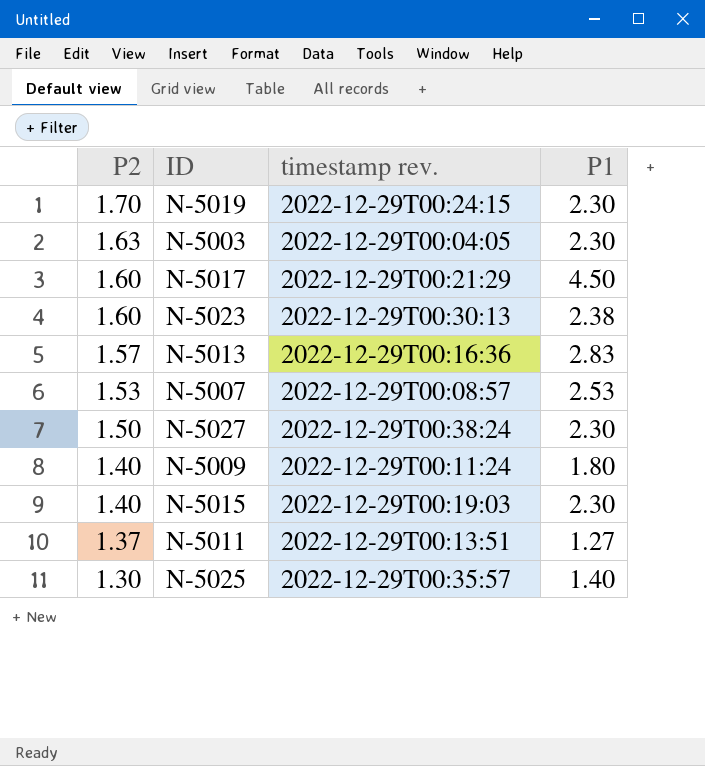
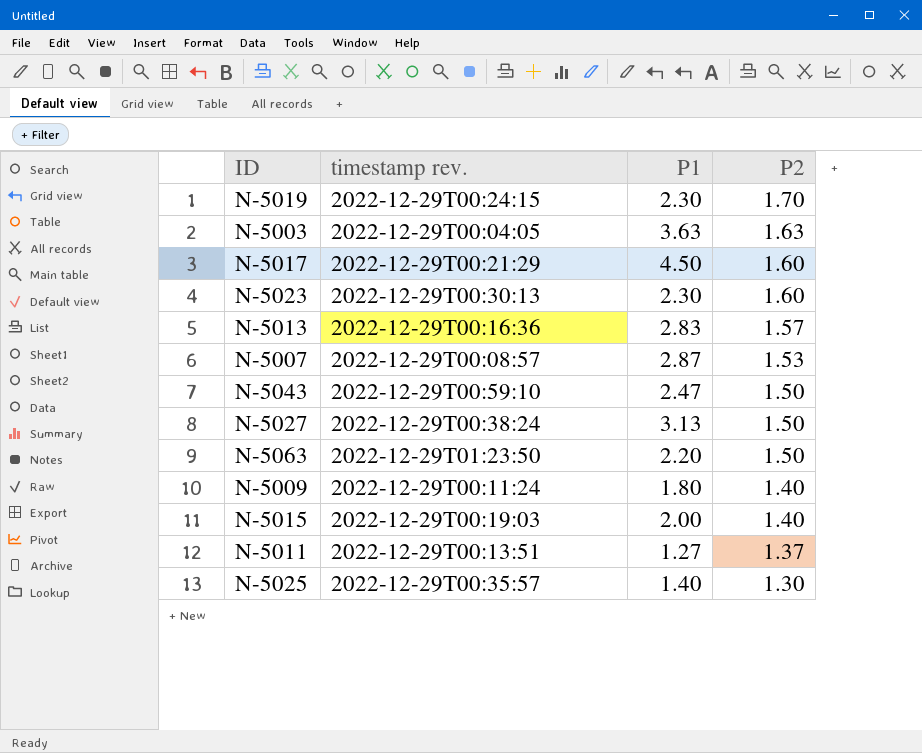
column P2 | position: 1 -> 4
N-5003 | P1: 2.30 -> 3.63
N-5023 | P1: 2.38 -> 2.30
N-5007 | P1: 2.53 -> 2.87
row N-5043: none -> 2022-12-29T00:59:10 | 2.47 | 1.50
N-5027 | P1: 2.30 -> 3.13
row N-5063: none -> 2022-12-29T01:23:50 | 2.20 | 1.50
N-5015 | P1: 2.30 -> 2.00

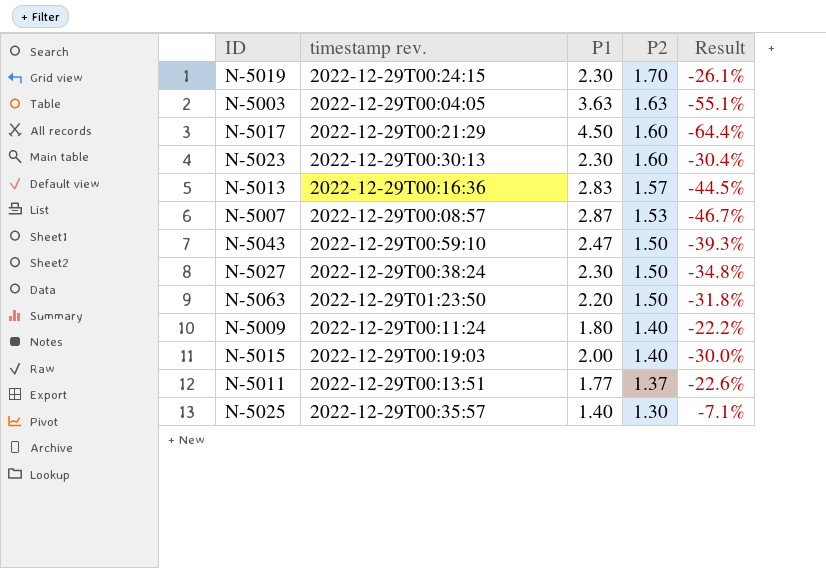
column Result | formula: none -> ([P2] - [P1]) / [P1]
N-5027 | P1: 3.13 -> 2.30
N-5011 | P1: 1.27 -> 1.77

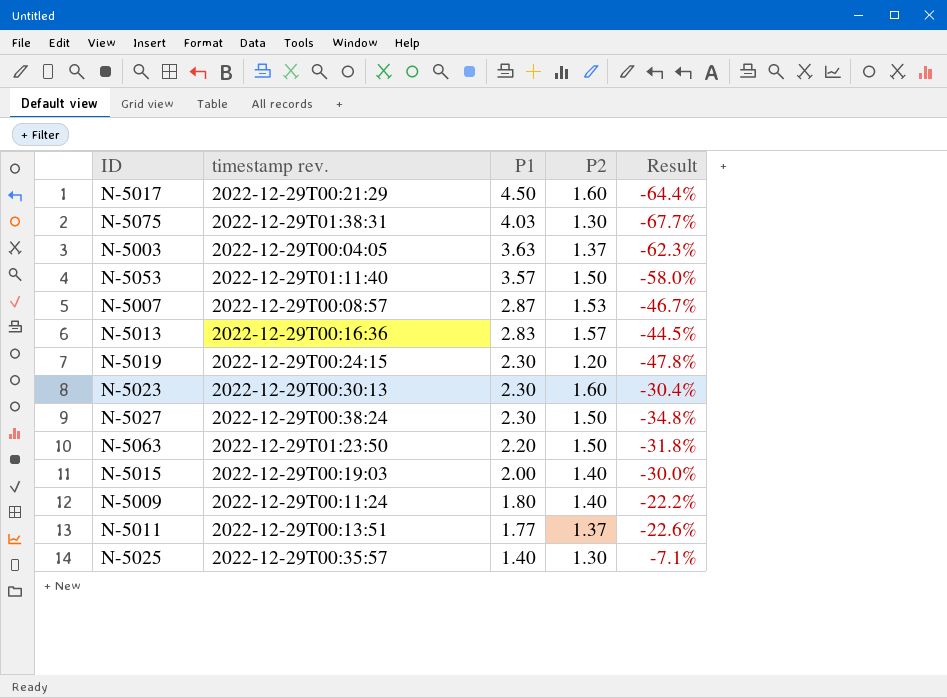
row order: P2 descending -> P1 descending
row N-5043: 2022-12-29T00:59:10 | 2.47 | 1.50 | -39.3% -> none
row N-5075: none -> 2022-12-29T01:38:31 | 4.03 | 1.30 | -67.7%
N-5003 | P2: 1.63 -> 1.37
N-5003 | Result: -55.1% -> -62.3%
row N-5053: none -> 2022-12-29T01:11:40 | 3.57 | 1.50 | -58.0%
N-5019 | P2: 1.70 -> 1.20
N-5019 | Result: -26.1% -> -47.8%

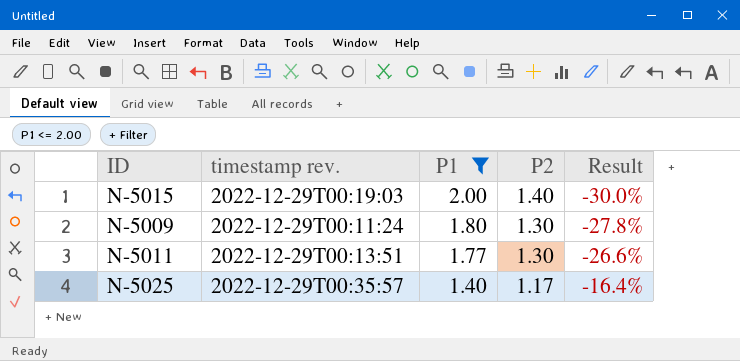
filter: none -> P1 <= 2.00
N-5009 | P2: 1.40 -> 1.30
N-5009 | Result: -22.2% -> -27.8%
N-5011 | P2: 1.37 -> 1.30
N-5011 | Result: -22.6% -> -26.6%
N-5025 | P2: 1.30 -> 1.17
N-5025 | Result: -7.1% -> -16.4%

